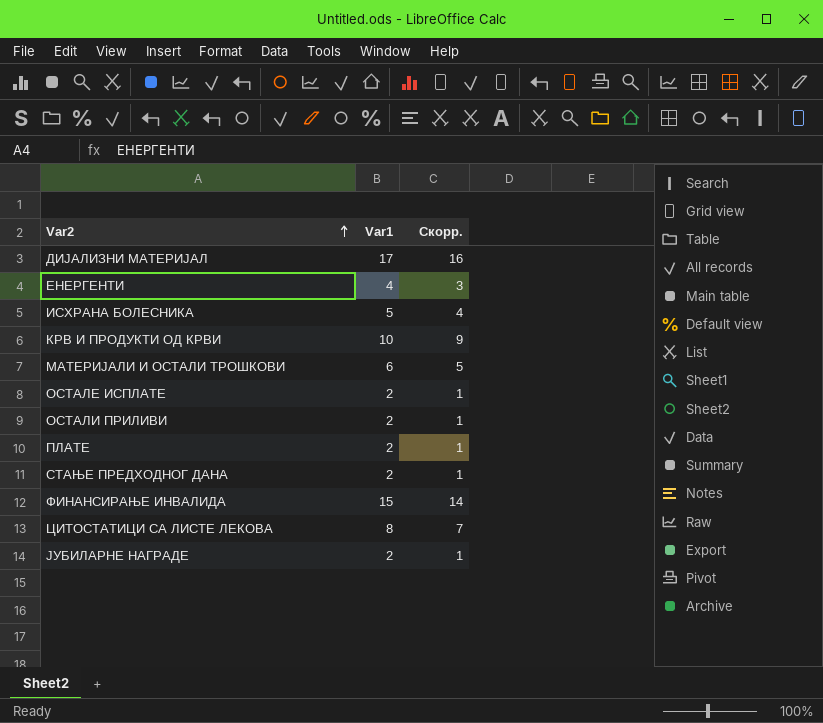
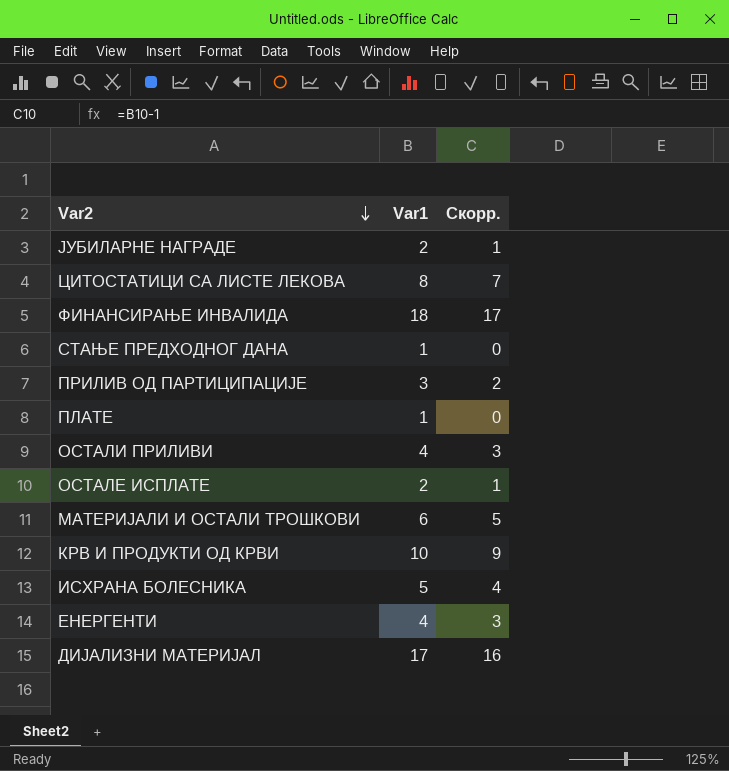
row order: Var2 ascending -> Var2 descending
ФИНАНСИРАЊЕ ИНВАЛИДА | Var1: 15 -> 18
ФИНАНСИРАЊЕ ИНВАЛИДА | Скорр.: 14 -> 17
СТАЊЕ ПРЕДХОДНОГ ДАНА | Var1: 2 -> 1
СТАЊЕ ПРЕДХОДНОГ ДАНА | Скорр.: 1 -> 0
row ПРИЛИВ ОД ПАРТИЦИПАЦИЈЕ: none -> 3 | 2
ПЛАТЕ | Var1: 2 -> 1
ПЛАТЕ | Скорр.: 1 -> 0
ОСТАЛИ ПРИЛИВИ | Var1: 2 -> 4
ОСТАЛИ ПРИЛИВИ | Скорр.: 1 -> 3

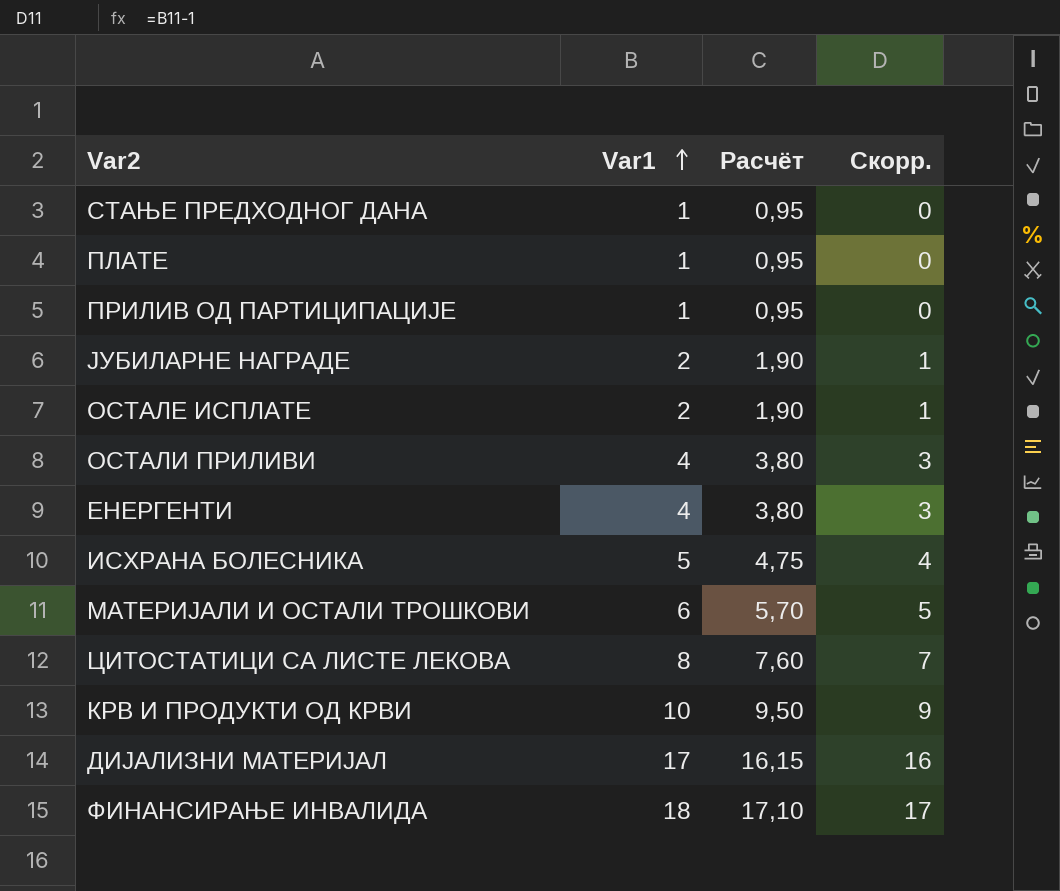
row order: Var2 descending -> Var1 ascending
column Расчёт | formula: none -> [Var1] * 0,95
ПРИЛИВ ОД ПАРТИЦИПАЦИЈЕ | Var1: 3 -> 1
ПРИЛИВ ОД ПАРТИЦИПАЦИЈЕ | Скорр.: 2 -> 0

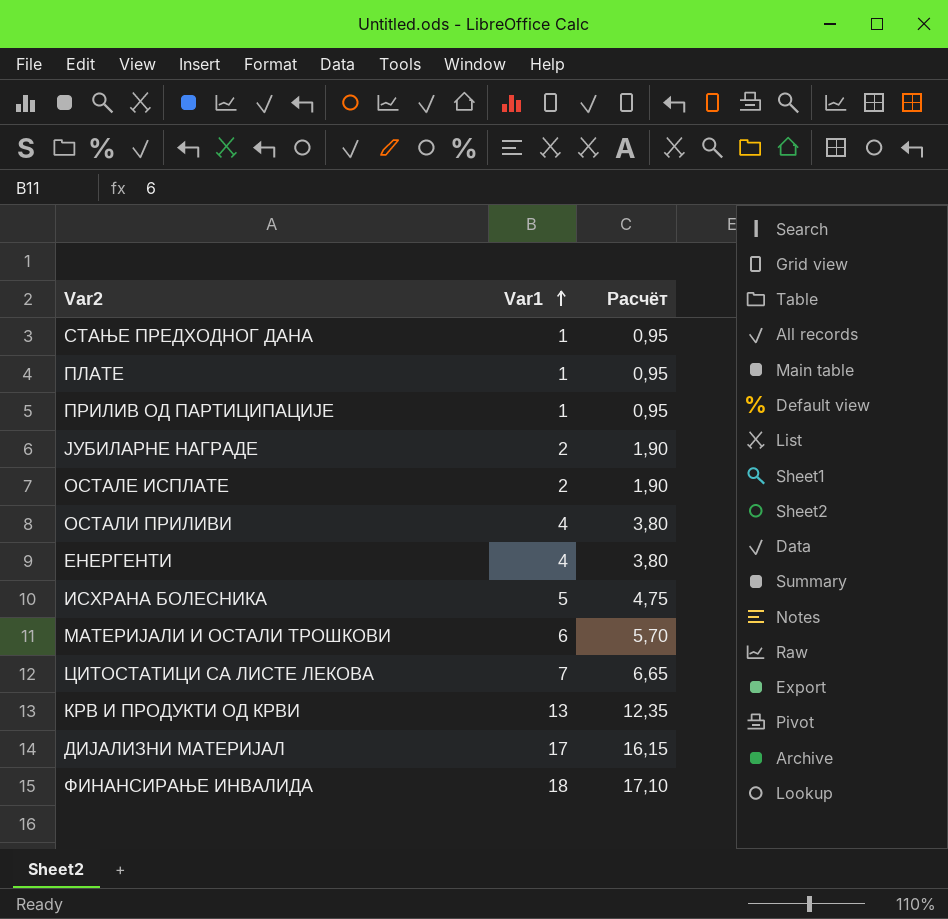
column Скорр. | formula: [Var1] - 1 -> none
ЦИТОСТАТИЦИ СА ЛИСТЕ ЛЕКОВА | Var1: 8 -> 7
ЦИТОСТАТИЦИ СА ЛИСТЕ ЛЕКОВА | Расчёт: 7,60 -> 6,65
КРВ И ПРОДУКТИ ОД КРВИ | Var1: 10 -> 13
КРВ И ПРОДУКТИ ОД КРВИ | Расчёт: 9,50 -> 12,35

